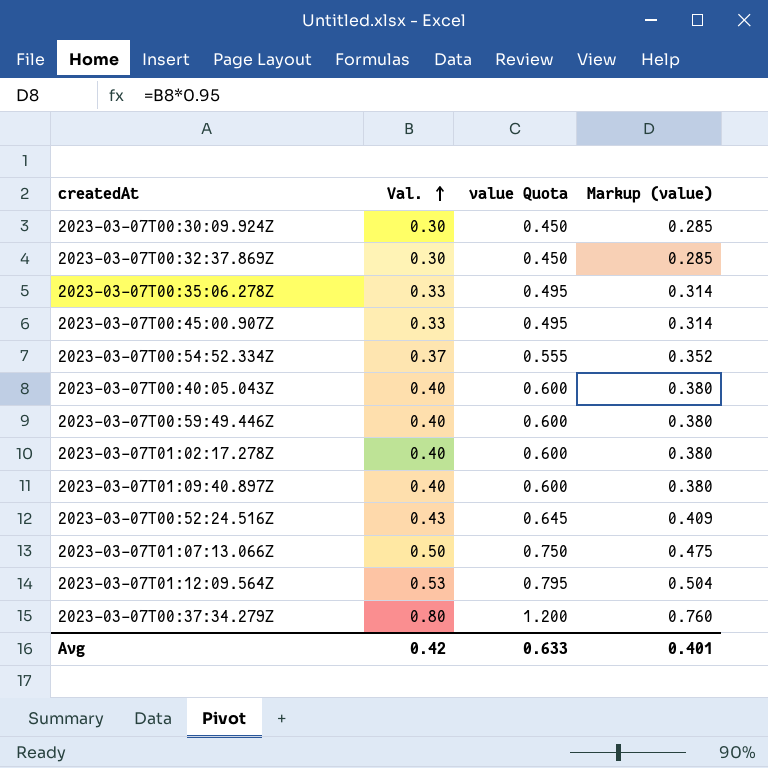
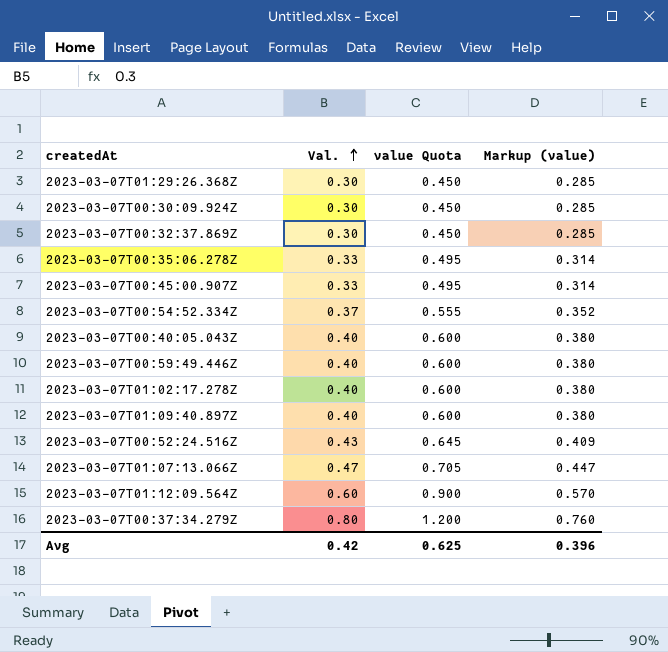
row 2023-03-07T01:29:26.368Z: none -> 0.30 | 0.450 | 0.285
2023-03-07T01:07:13.066Z | Val.: 0.50 -> 0.47
2023-03-07T01:07:13.066Z | value Quota: 0.750 -> 0.705
2023-03-07T01:07:13.066Z | Markup (value): 0.475 -> 0.447
2023-03-07T01:12:09.564Z | Val.: 0.53 -> 0.60
2023-03-07T01:12:09.564Z | value Quota: 0.795 -> 0.900
2023-03-07T01:12:09.564Z | Markup (value): 0.504 -> 0.570
Avg | value Quota: 0.633 -> 0.625
Avg | Markup (value): 0.401 -> 0.396

